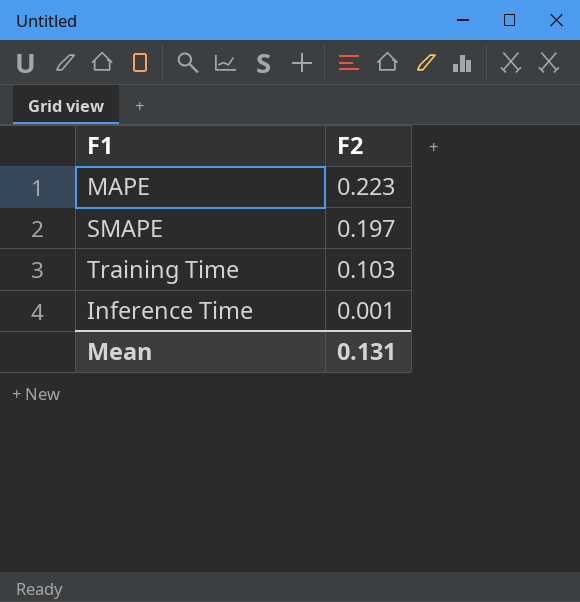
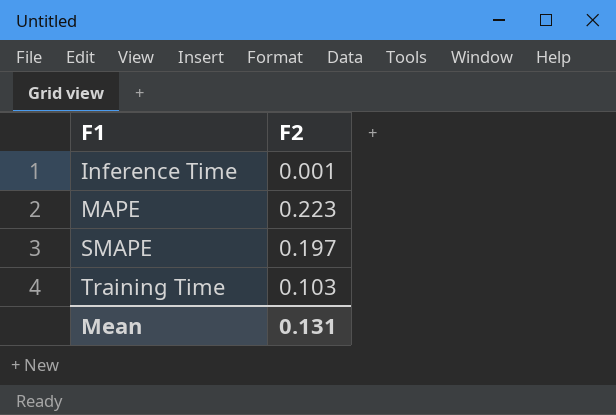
row order: F2 descending -> F1 ascending

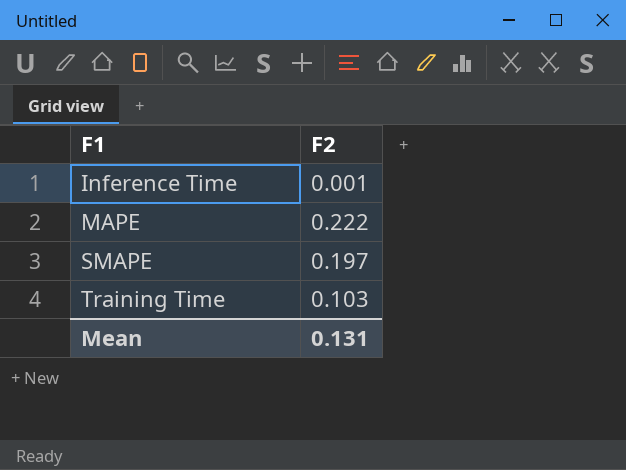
MAPE | F2: 0.223 -> 0.222

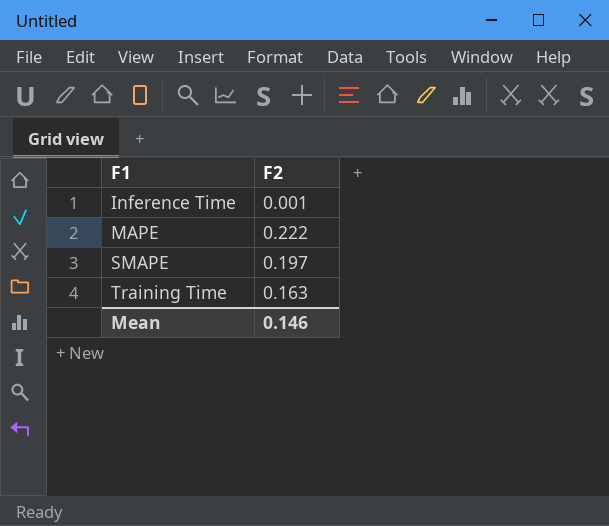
Training Time | F2: 0.103 -> 0.163
Mean | F2: 0.131 -> 0.146

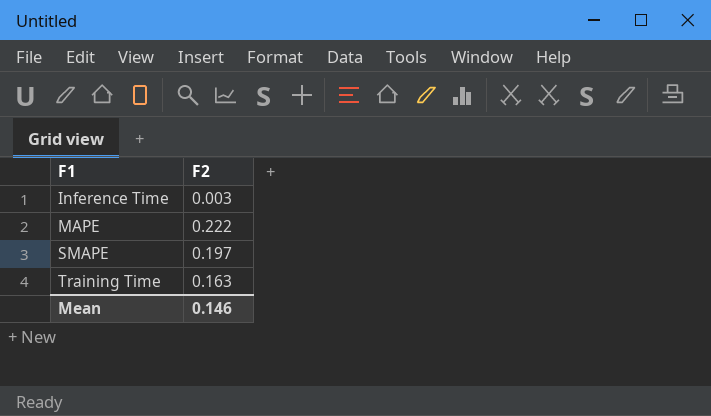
Inference Time | F2: 0.001 -> 0.003

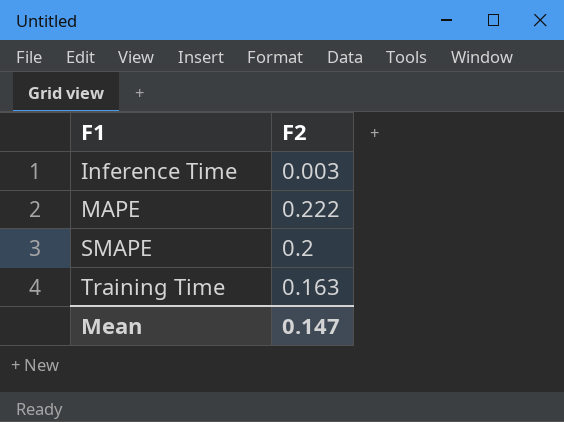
SMAPE | F2: 0.197 -> 0.2
Mean | F2: 0.146 -> 0.147

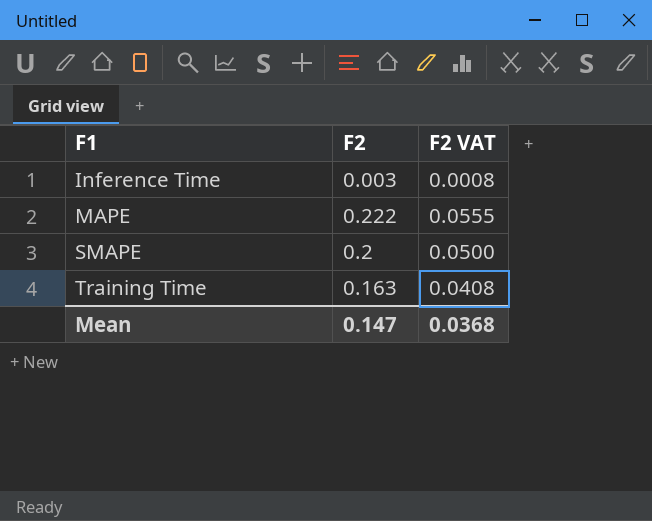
column F2 VAT | formula: none -> [F2] * 0.25

